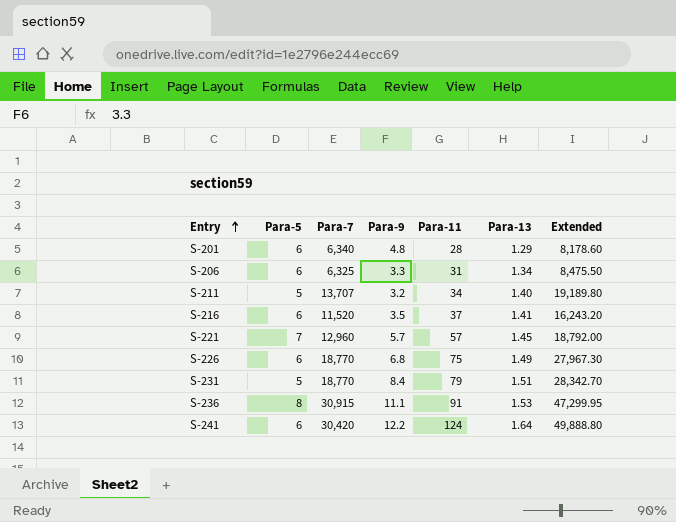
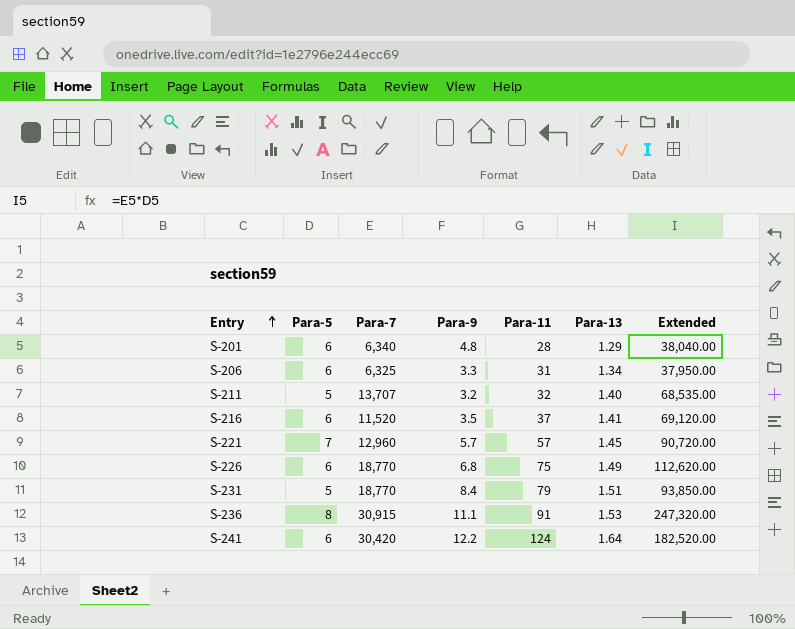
column Extended | formula: [Para-7] * [Para-13] -> [Para-5] * [Para-7]
S-211 | Para-11: 34 -> 32

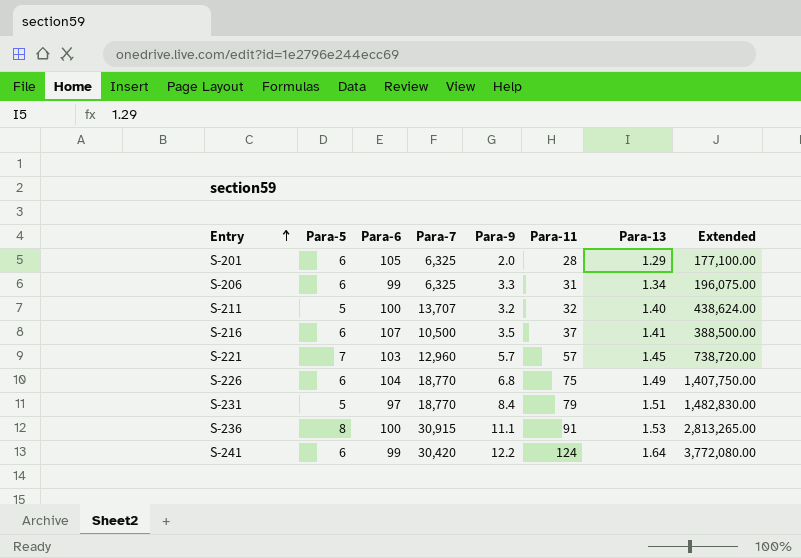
column Para-6 | position: none -> 3
column Extended | formula: [Para-5] * [Para-7] -> [Para-7] * [Para-11]
S-201 | Para-7: 6,340 -> 6,325
S-201 | Para-9: 4.8 -> 2.0
S-216 | Para-7: 11,520 -> 10,500

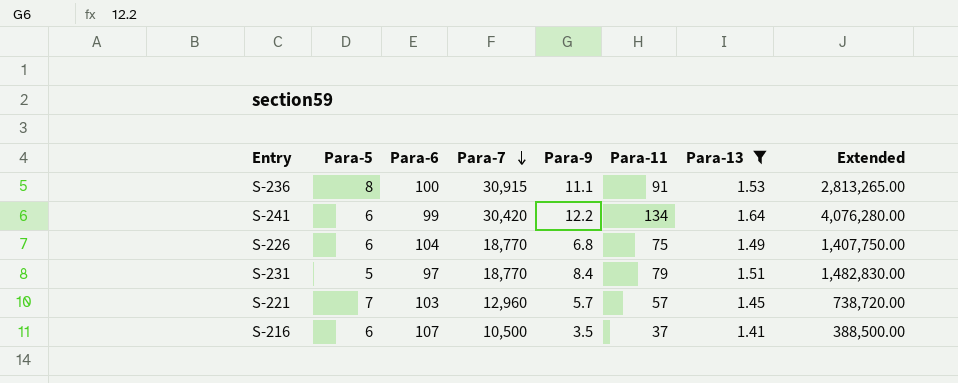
filter: none -> Para-13 >= 1.41
row order: Entry ascending -> Para-7 descending
S-241 | Para-11: 124 -> 134
S-241 | Extended: 3,772,080.00 -> 4,076,280.00

